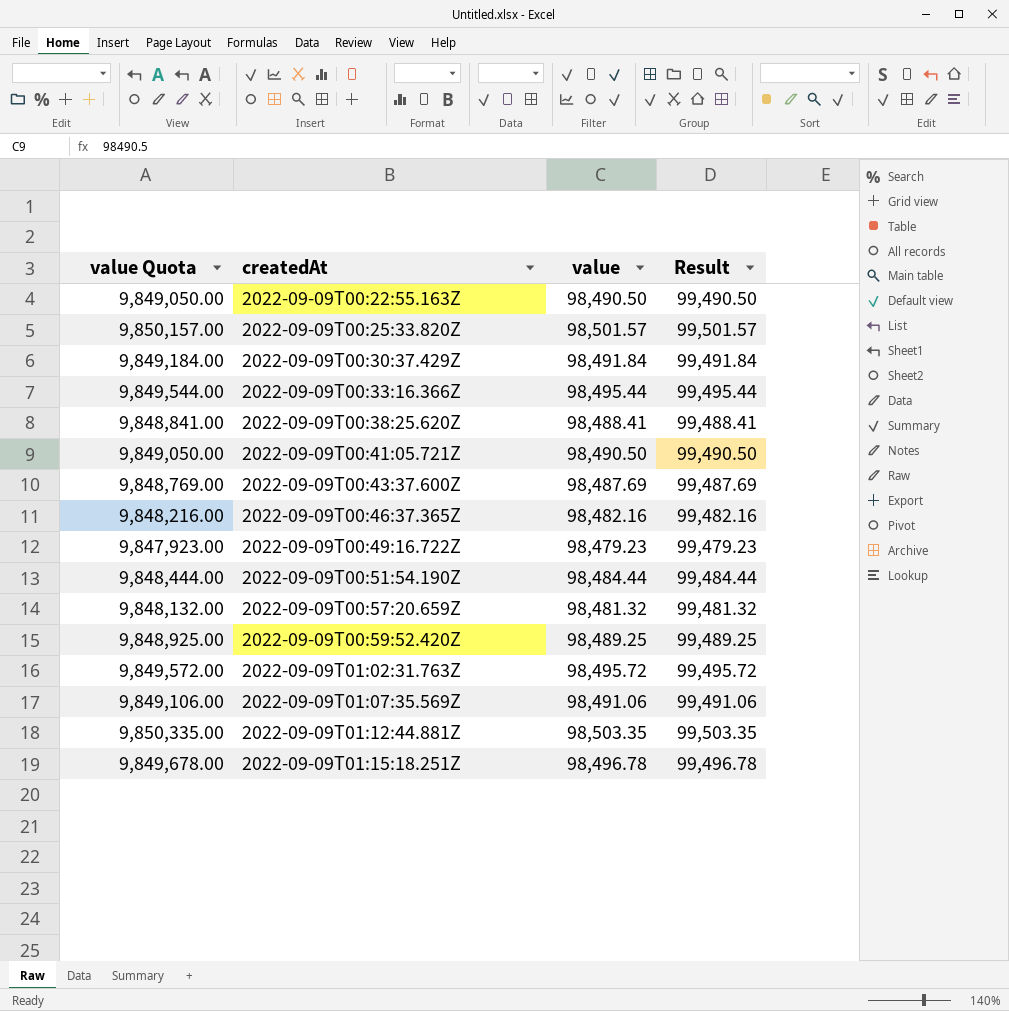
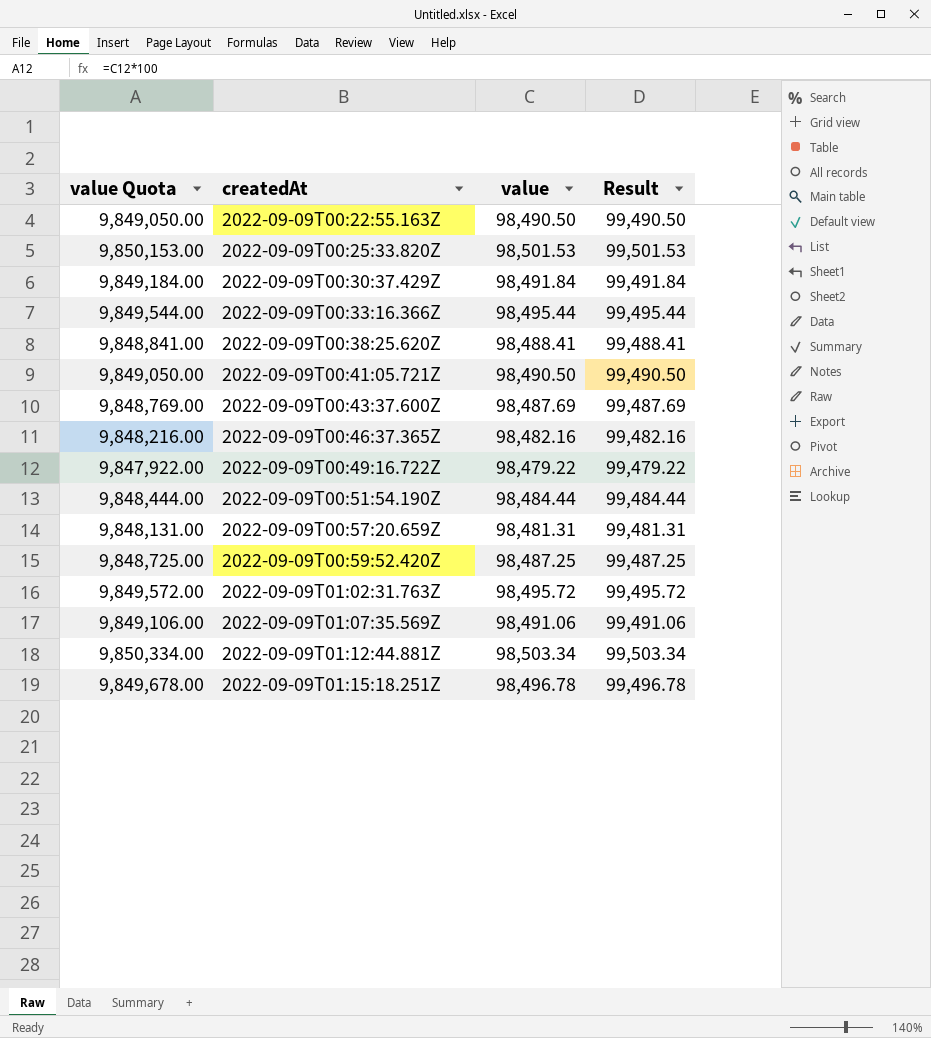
2022-09-09T00:25:33.820Z | value Quota: 9,850,157.00 -> 9,850,153.00
2022-09-09T00:25:33.820Z | value: 98,501.57 -> 98,501.53
2022-09-09T00:25:33.820Z | Result: 99,501.57 -> 99,501.53
2022-09-09T00:49:16.722Z | value Quota: 9,847,923.00 -> 9,847,922.00
2022-09-09T00:49:16.722Z | value: 98,479.23 -> 98,479.22
2022-09-09T00:49:16.722Z | Result: 99,479.23 -> 99,479.22
2022-09-09T00:57:20.659Z | value Quota: 9,848,132.00 -> 9,848,131.00
2022-09-09T00:57:20.659Z | value: 98,481.32 -> 98,481.31
2022-09-09T00:57:20.659Z | Result: 99,481.32 -> 99,481.31
2022-09-09T00:59:52.420Z | value Quota: 9,848,925.00 -> 9,848,725.00
2022-09-09T00:59:52.420Z | value: 98,489.25 -> 98,487.25
2022-09-09T00:59:52.420Z | Result: 99,489.25 -> 99,487.25
2022-09-09T01:12:44.881Z | value Quota: 9,850,335.00 -> 9,850,334.00
2022-09-09T01:12:44.881Z | value: 98,503.35 -> 98,503.34
2022-09-09T01:12:44.881Z | Result: 99,503.35 -> 99,503.34

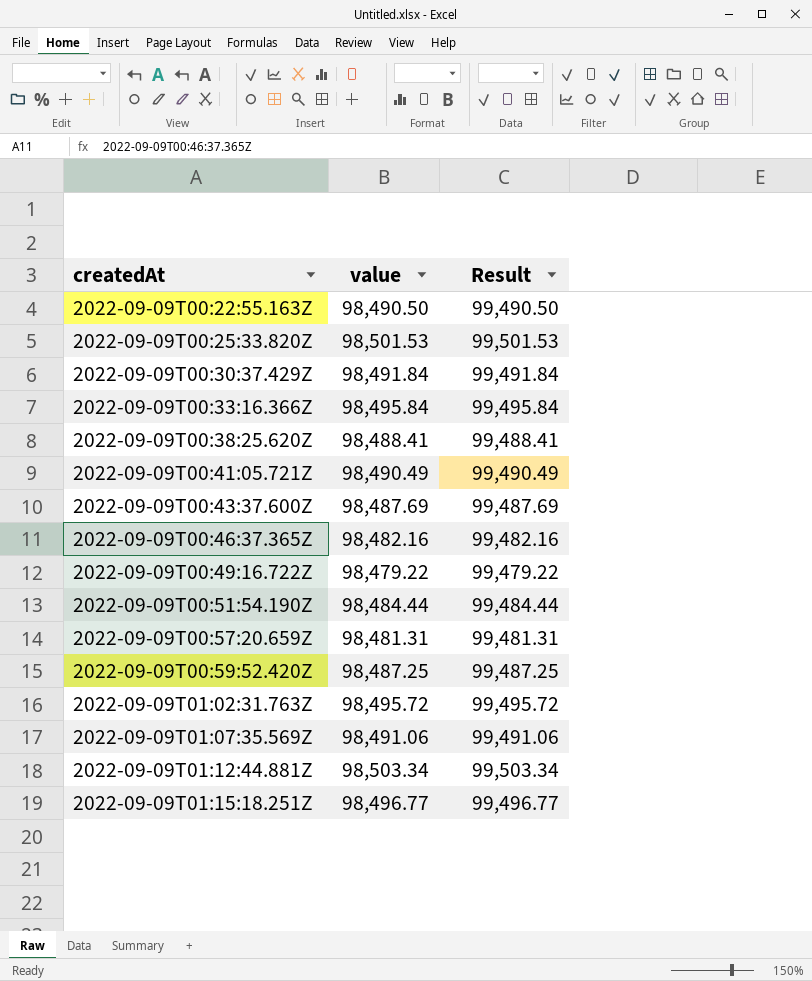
column value Quota | formula: [value] * 100 -> none
2022-09-09T00:33:16.366Z | value: 98,495.44 -> 98,495.84
2022-09-09T00:33:16.366Z | Result: 99,495.44 -> 99,495.84
2022-09-09T00:41:05.721Z | value: 98,490.50 -> 98,490.49
2022-09-09T00:41:05.721Z | Result: 99,490.50 -> 99,490.49
2022-09-09T01:15:18.251Z | value: 98,496.78 -> 98,496.77
2022-09-09T01:15:18.251Z | Result: 99,496.78 -> 99,496.77

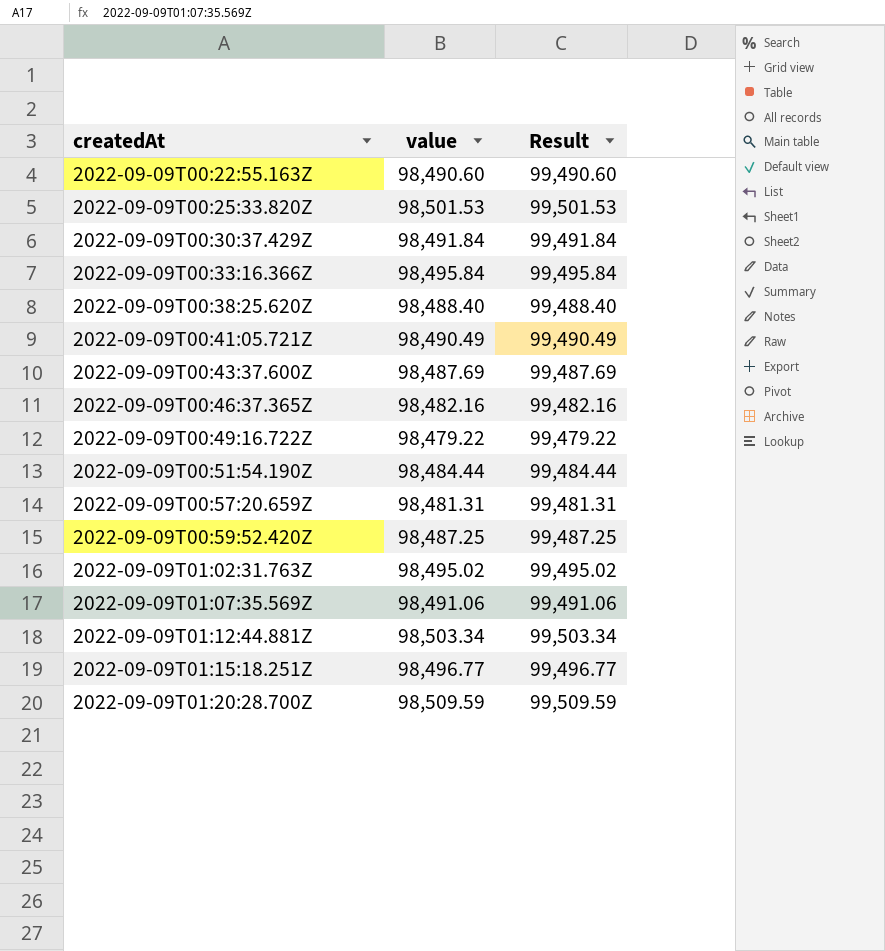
2022-09-09T00:22:55.163Z | value: 98,490.50 -> 98,490.60
2022-09-09T00:22:55.163Z | Result: 99,490.50 -> 99,490.60
2022-09-09T00:38:25.620Z | value: 98,488.41 -> 98,488.40
2022-09-09T00:38:25.620Z | Result: 99,488.41 -> 99,488.40
2022-09-09T01:02:31.763Z | value: 98,495.72 -> 98,495.02
2022-09-09T01:02:31.763Z | Result: 99,495.72 -> 99,495.02
row 2022-09-09T01:20:28.700Z: none -> 98,509.59 | 99,509.59

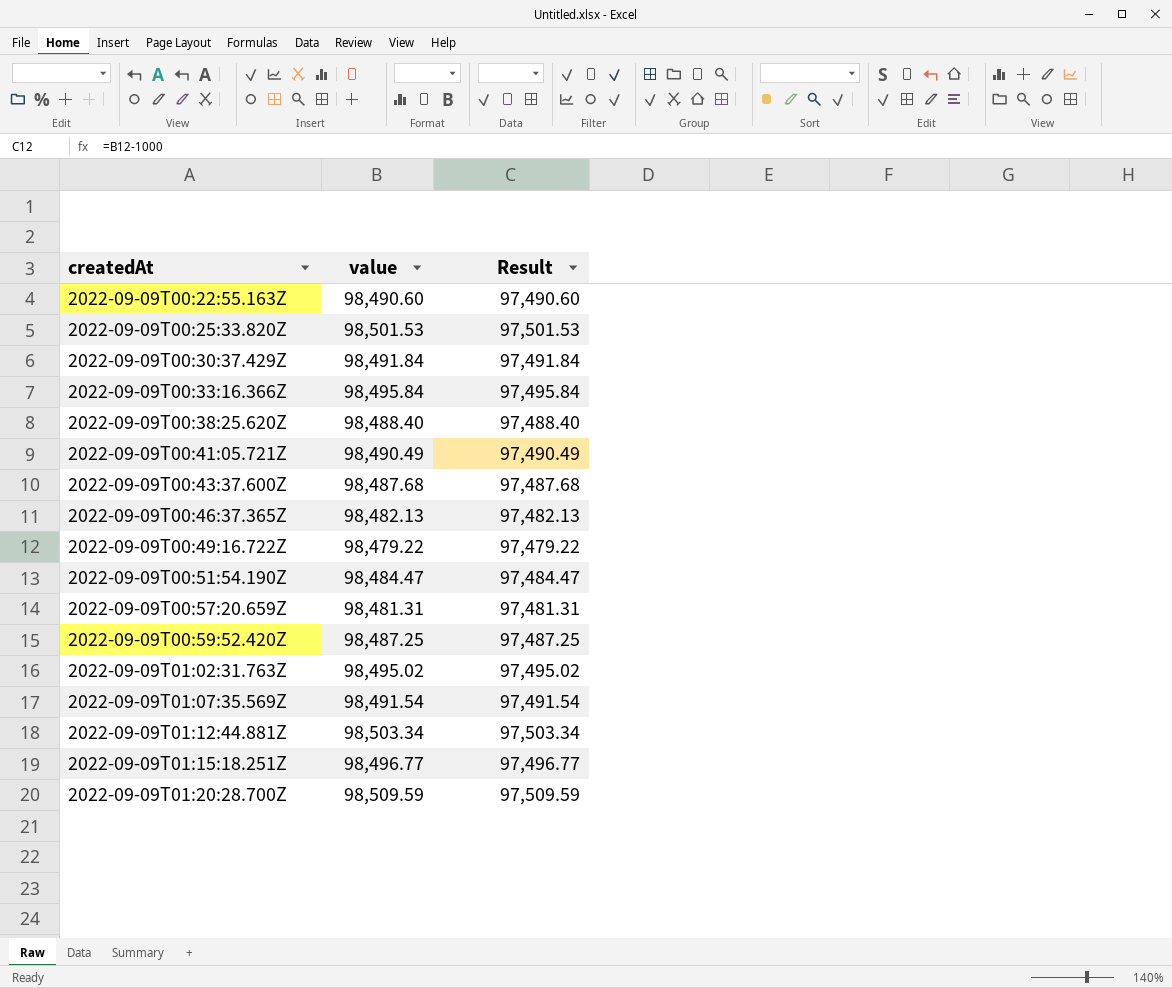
column Result | formula: [value] + 1000 -> [value] - 1000
2022-09-09T00:43:37.600Z | value: 98,487.69 -> 98,487.68
2022-09-09T00:46:37.365Z | value: 98,482.16 -> 98,482.13
2022-09-09T00:51:54.190Z | value: 98,484.44 -> 98,484.47
2022-09-09T01:07:35.569Z | value: 98,491.06 -> 98,491.54

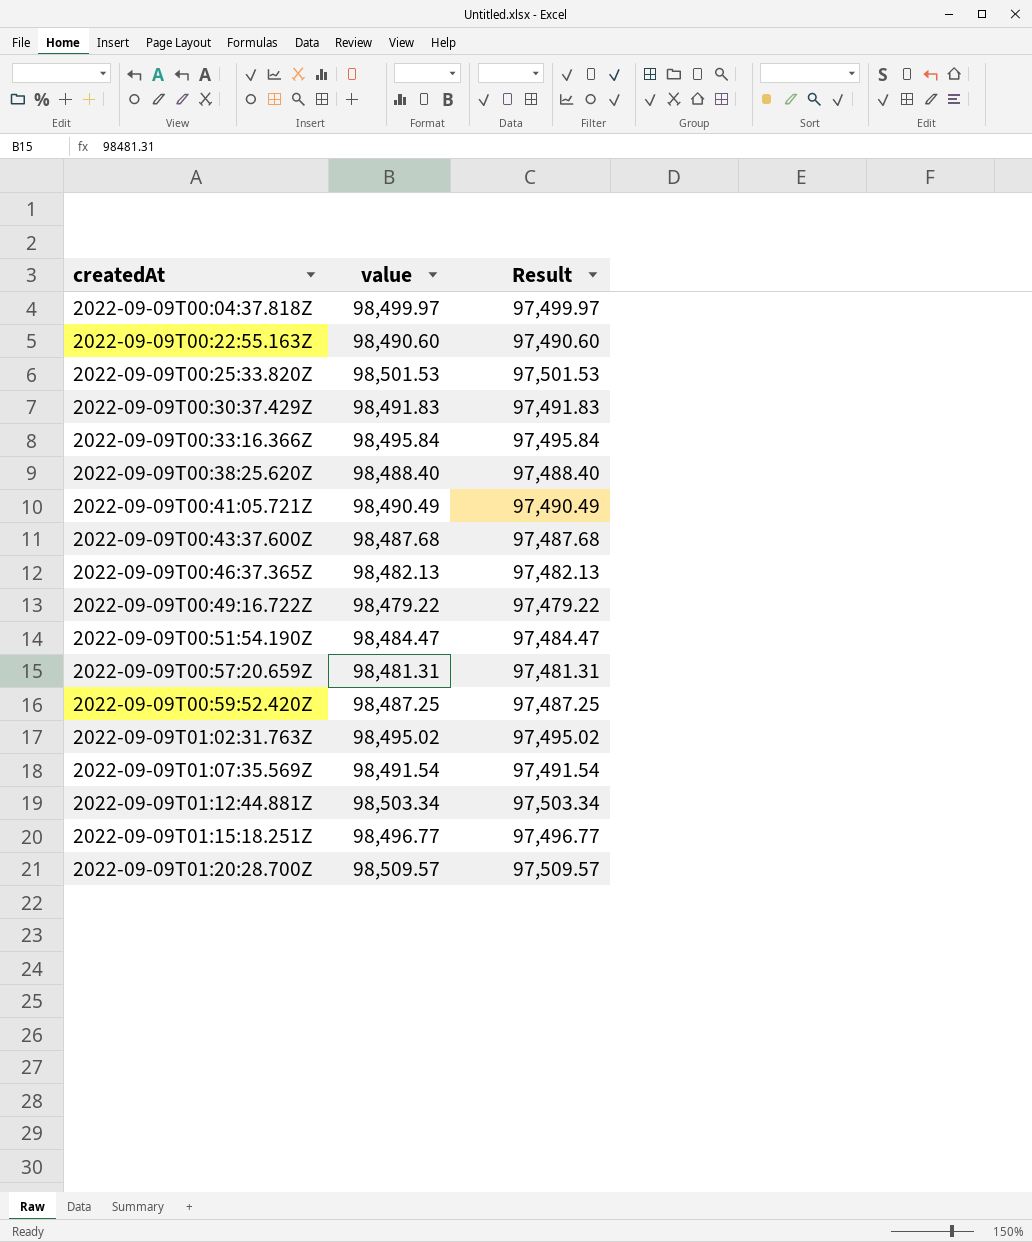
row 2022-09-09T00:04:37.818Z: none -> 98,499.97 | 97,499.97
2022-09-09T00:30:37.429Z | value: 98,491.84 -> 98,491.83
2022-09-09T00:30:37.429Z | Result: 97,491.84 -> 97,491.83
2022-09-09T01:20:28.700Z | value: 98,509.59 -> 98,509.57
2022-09-09T01:20:28.700Z | Result: 97,509.59 -> 97,509.57

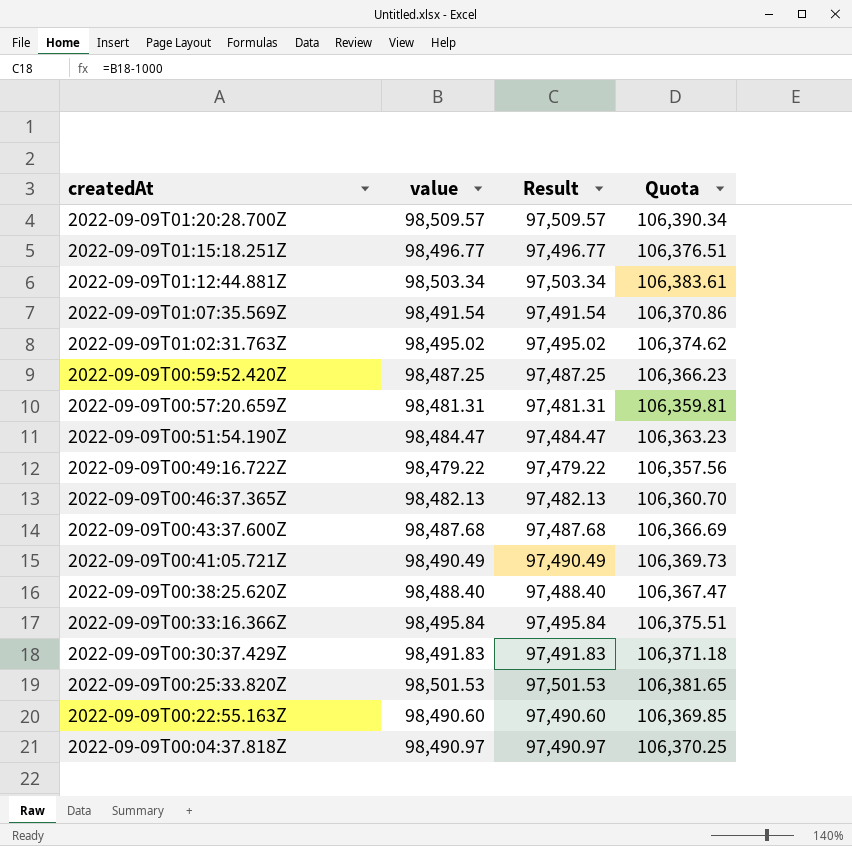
row order: createdAt ascending -> createdAt descending
column Quota | formula: none -> [value] * 1.08
2022-09-09T00:04:37.818Z | value: 98,499.97 -> 98,490.97
2022-09-09T00:04:37.818Z | Result: 97,499.97 -> 97,490.97

